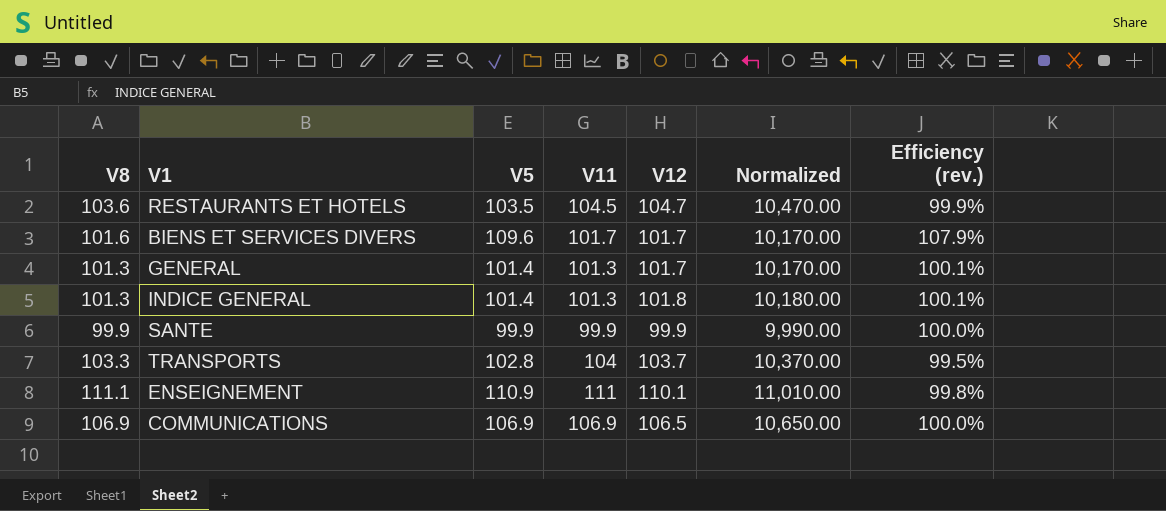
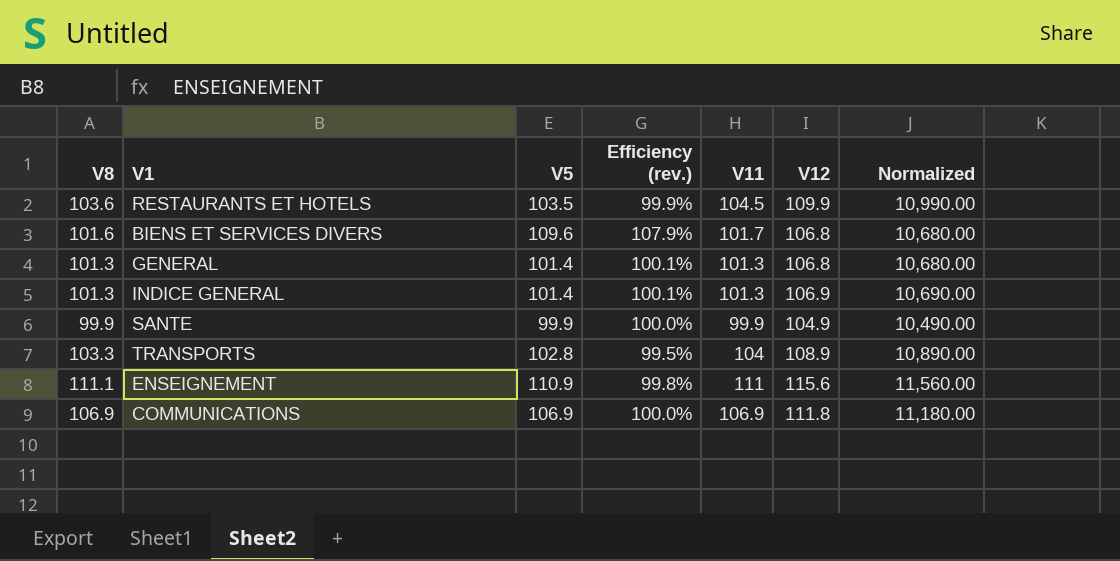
column Efficiency (rev.) | position: 7 -> 4
RESTAURANTS ET HOTELS | V12: 104.7 -> 109.9
RESTAURANTS ET HOTELS | Normalized: 10,470.00 -> 10,990.00
BIENS ET SERVICES DIVERS | V12: 101.7 -> 106.8
BIENS ET SERVICES DIVERS | Normalized: 10,170.00 -> 10,680.00
GENERAL | V12: 101.7 -> 106.8
GENERAL | Normalized: 10,170.00 -> 10,680.00
INDICE GENERAL | V12: 101.8 -> 106.9
INDICE GENERAL | Normalized: 10,180.00 -> 10,690.00
SANTE | V12: 99.9 -> 104.9
SANTE | Normalized: 9,990.00 -> 10,490.00
TRANSPORTS | V12: 103.7 -> 108.9
TRANSPORTS | Normalized: 10,370.00 -> 10,890.00
ENSEIGNEMENT | V12: 110.1 -> 115.6
ENSEIGNEMENT | Normalized: 11,010.00 -> 11,560.00
COMMUNICATIONS | V12: 106.5 -> 111.8
COMMUNICATIONS | Normalized: 10,650.00 -> 11,180.00

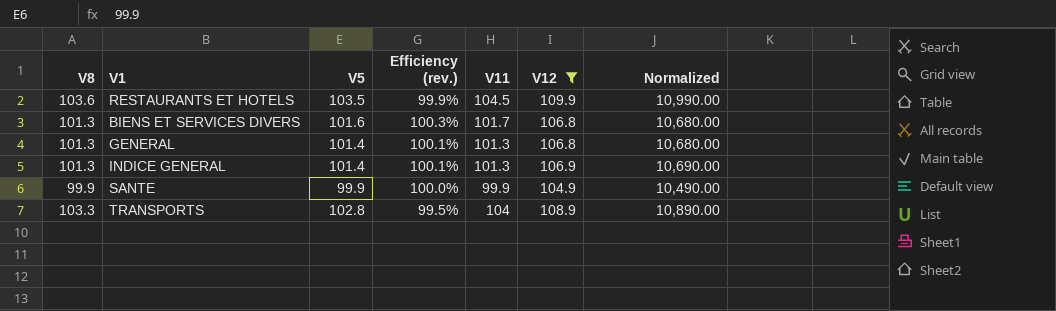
filter: none -> V12 <= 109.9
BIENS ET SERVICES DIVERS | V8: 101.6 -> 101.3
BIENS ET SERVICES DIVERS | V5: 109.6 -> 101.6
BIENS ET SERVICES DIVERS | Efficiency (rev.): 107.9% -> 100.3%

